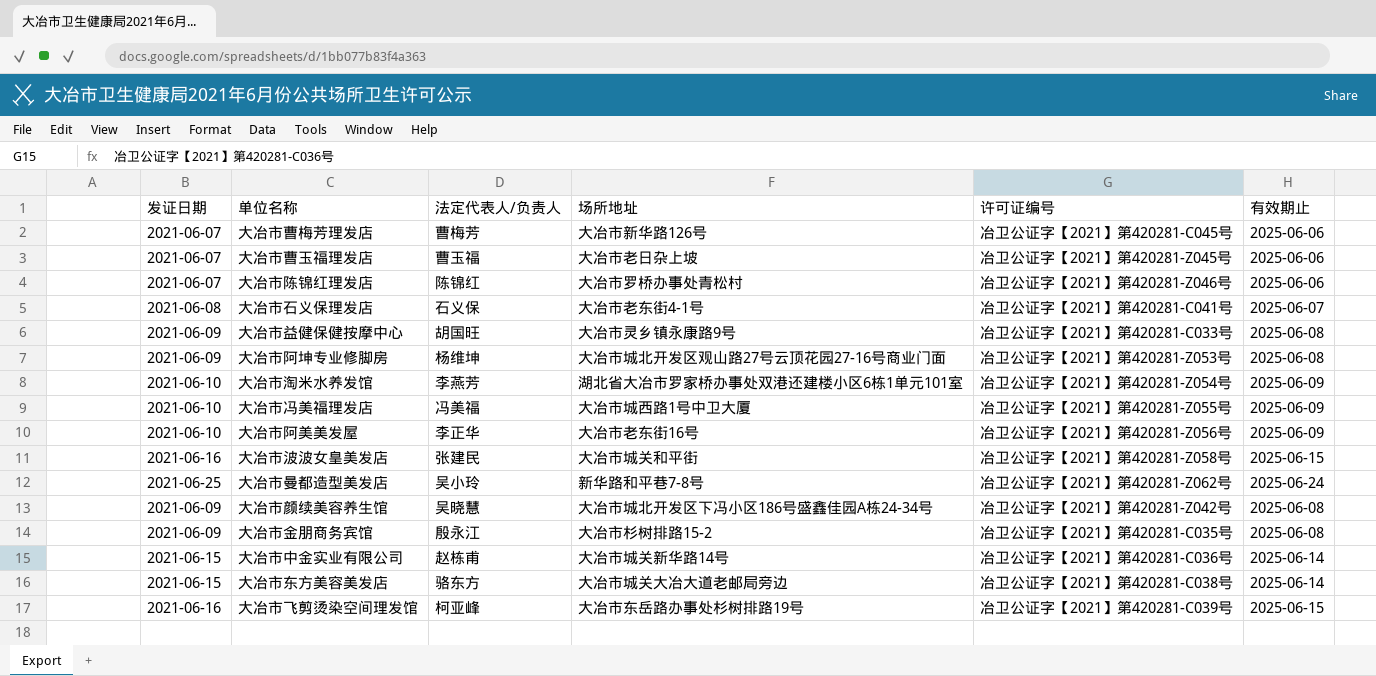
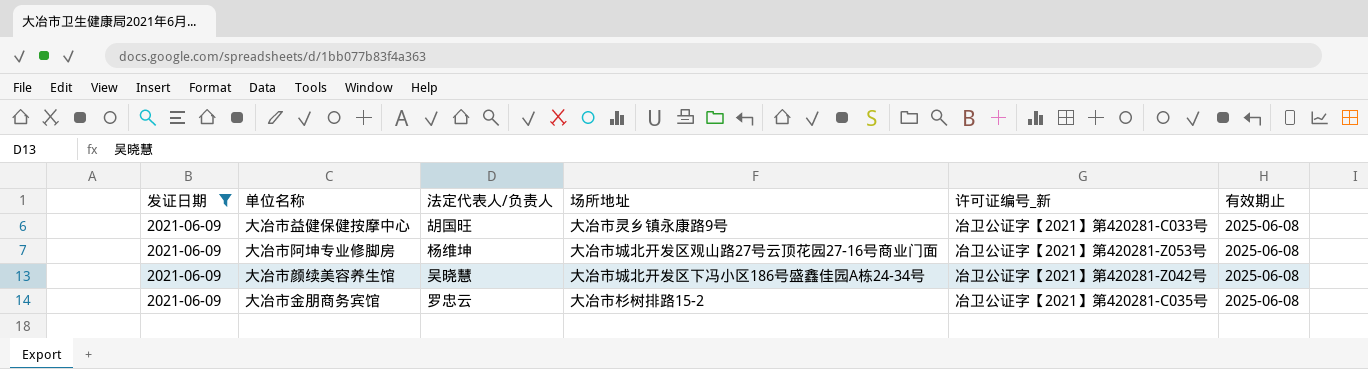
filter: none -> 发证日期 = 2021-06-09
column name: 许可证编号 -> 许可证编号_新
大冶市金朋商务宾馆 | 法定代表人/负责人: 殷永江 -> 罗忠云

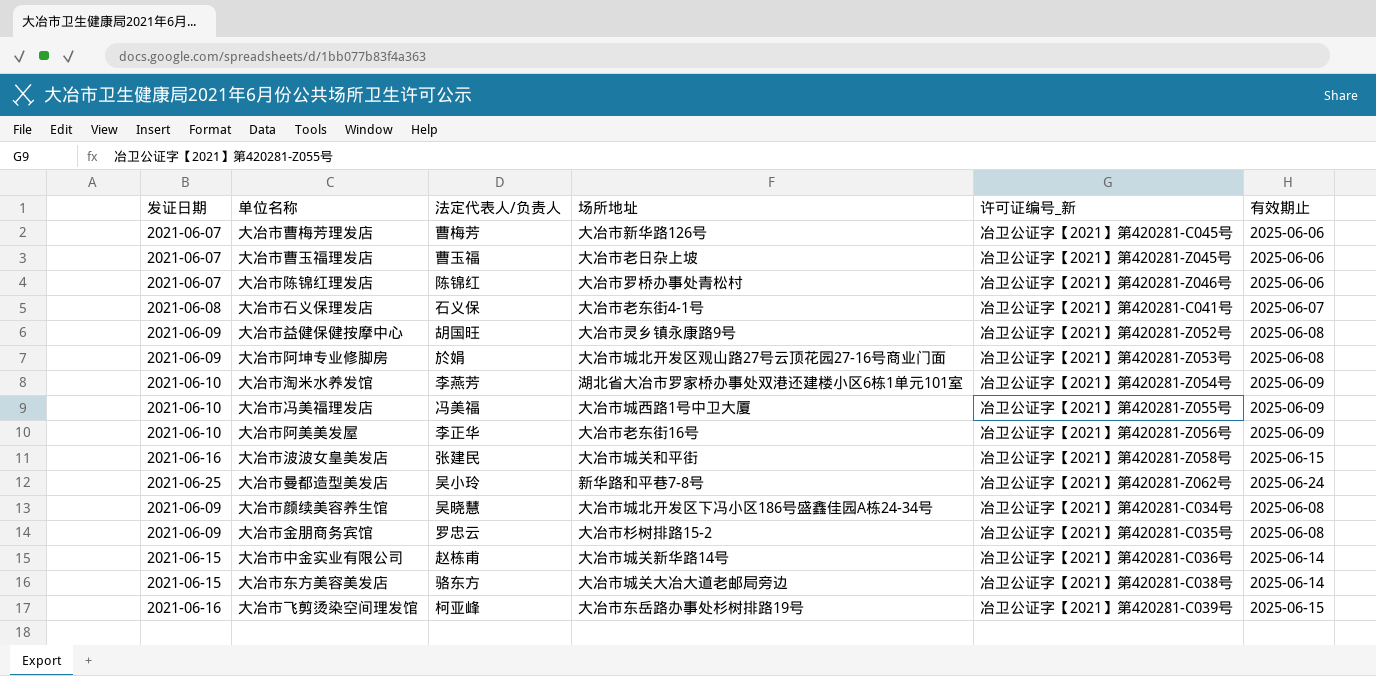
filter: 发证日期 = 2021-06-09 -> none
大冶市益健保健按摩中心 | 许可证编号_新: 冶卫公证字【2021】第420281-C033号 -> 冶卫公证字【2021】第420281-Z052号
大冶市阿坤专业修脚房 | 法定代表人/负责人: 杨维坤 -> 於娟
大冶市颜续美容养生馆 | 许可证编号_新: 冶卫公证字【2021】第420281-Z042号 -> 冶卫公证字【2021】第420281-C034号

